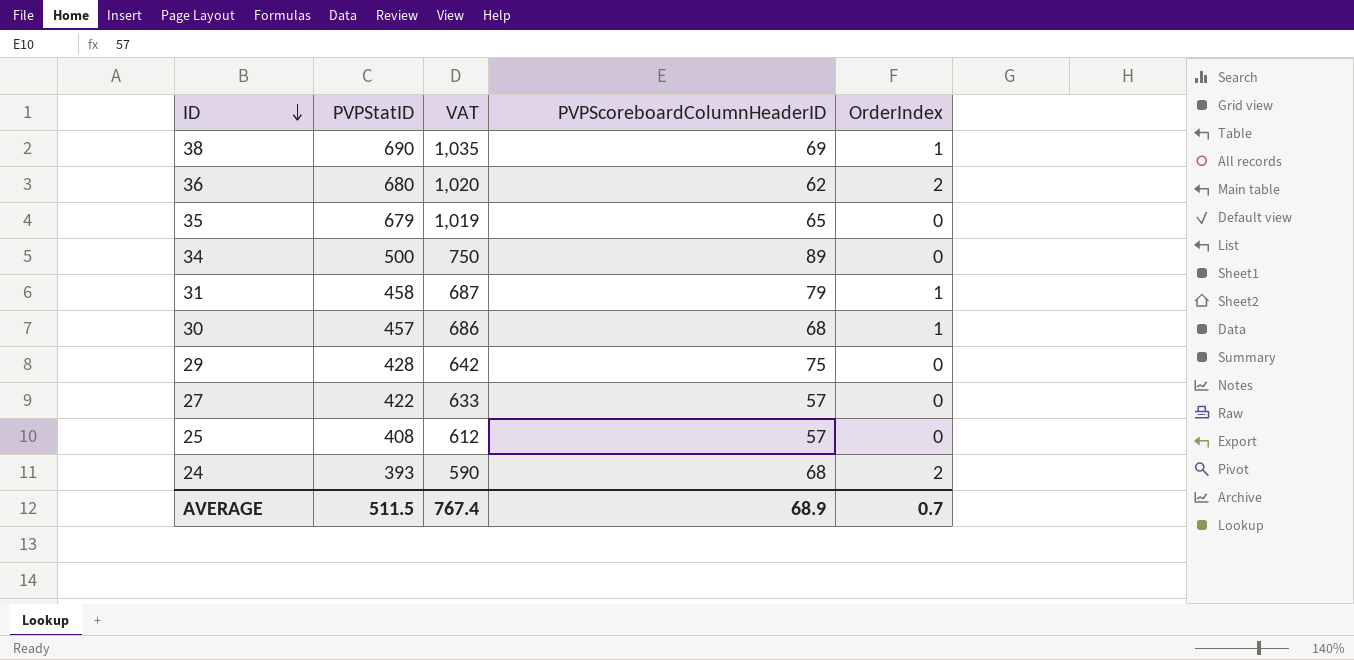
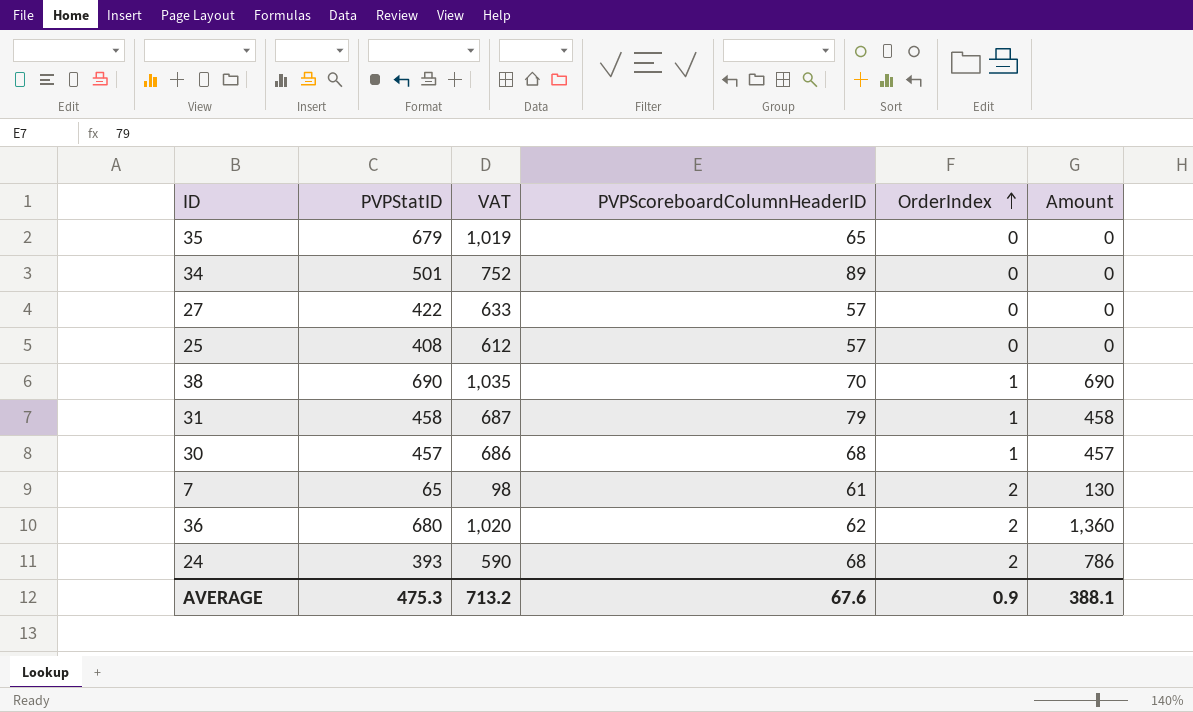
row order: ID descending -> OrderIndex ascending
column Amount | formula: none -> [PVPStatID] * [OrderIndex]
row 29: 428 | 642 | 75 | 0 -> none
34 | PVPStatID: 500 -> 501
34 | VAT: 750 -> 752
38 | PVPScoreboardColumnHeaderID: 69 -> 70
row 7: none -> 65 | 98 | 61 | 2 | 130
AVERAGE | PVPStatID: 511.5 -> 475.3
AVERAGE | VAT: 767.4 -> 713.2
AVERAGE | PVPScoreboardColumnHeaderID: 68.9 -> 67.6
AVERAGE | OrderIndex: 0.7 -> 0.9

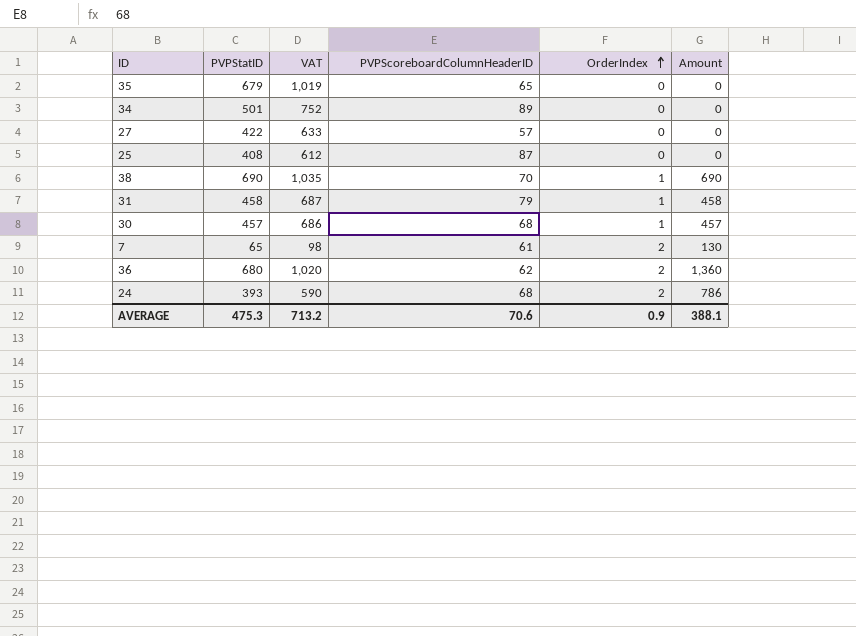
25 | PVPScoreboardColumnHeaderID: 57 -> 87
AVERAGE | PVPScoreboardColumnHeaderID: 67.6 -> 70.6

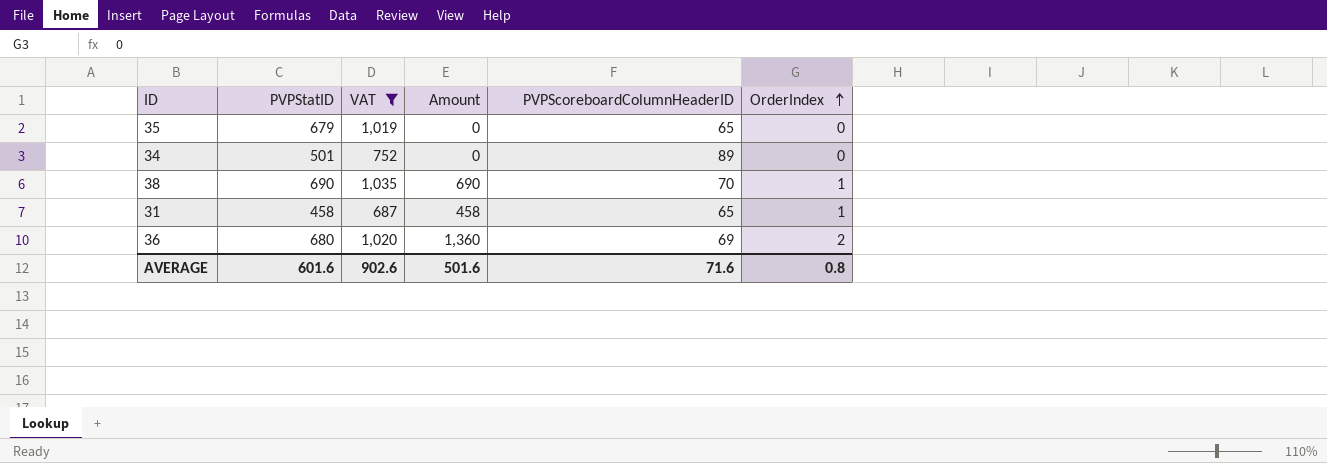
filter: none -> VAT >= 687
column Amount | position: 6 -> 4
31 | PVPScoreboardColumnHeaderID: 79 -> 65
36 | PVPScoreboardColumnHeaderID: 62 -> 69
AVERAGE | PVPStatID: 475.3 -> 601.6
AVERAGE | VAT: 713.2 -> 902.6
AVERAGE | Amount: 388.1 -> 501.6
AVERAGE | PVPScoreboardColumnHeaderID: 70.6 -> 71.6
AVERAGE | OrderIndex: 0.9 -> 0.8

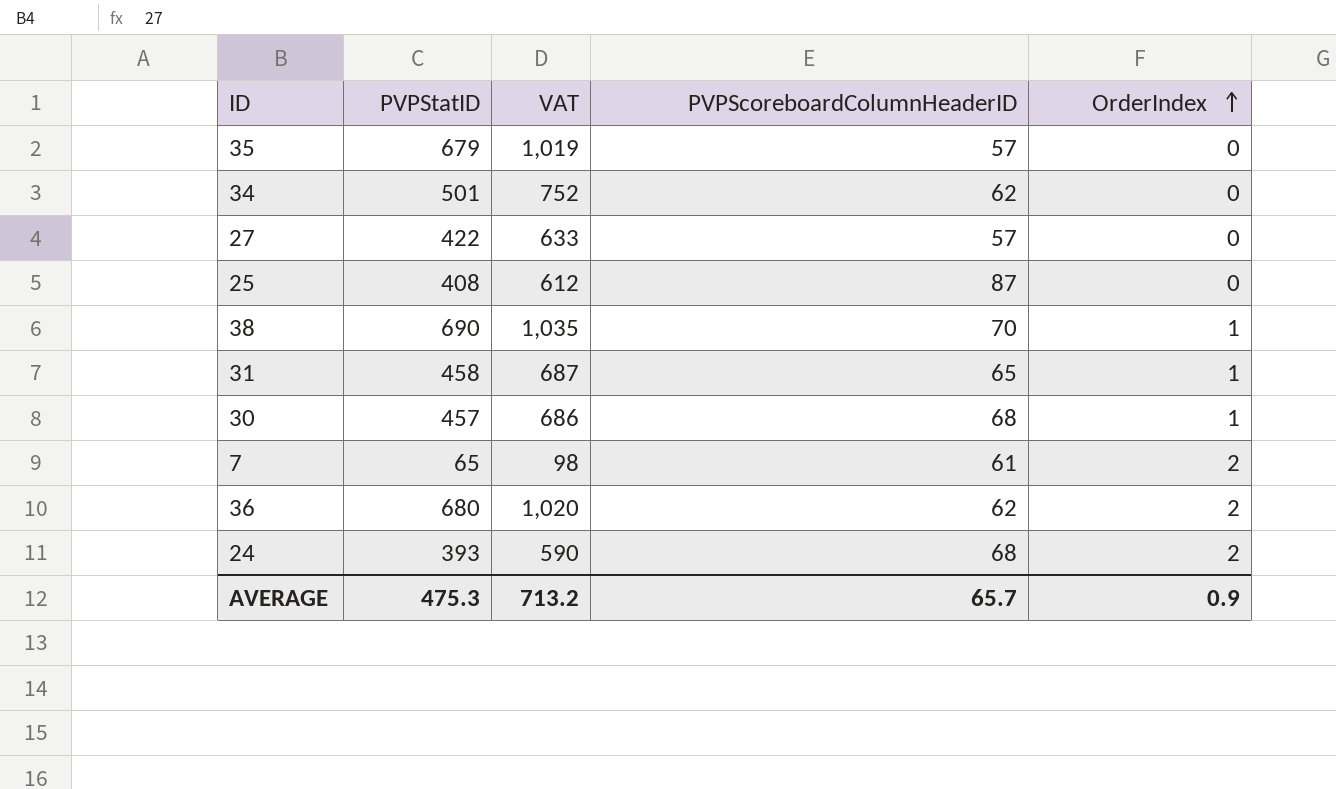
filter: VAT >= 687 -> none
column Amount | formula: [PVPStatID] * [OrderIndex] -> none
35 | PVPScoreboardColumnHeaderID: 65 -> 57
34 | PVPScoreboardColumnHeaderID: 89 -> 62
36 | PVPScoreboardColumnHeaderID: 69 -> 62
AVERAGE | PVPStatID: 601.6 -> 475.3
AVERAGE | VAT: 902.6 -> 713.2
AVERAGE | PVPScoreboardColumnHeaderID: 71.6 -> 65.7
AVERAGE | OrderIndex: 0.8 -> 0.9

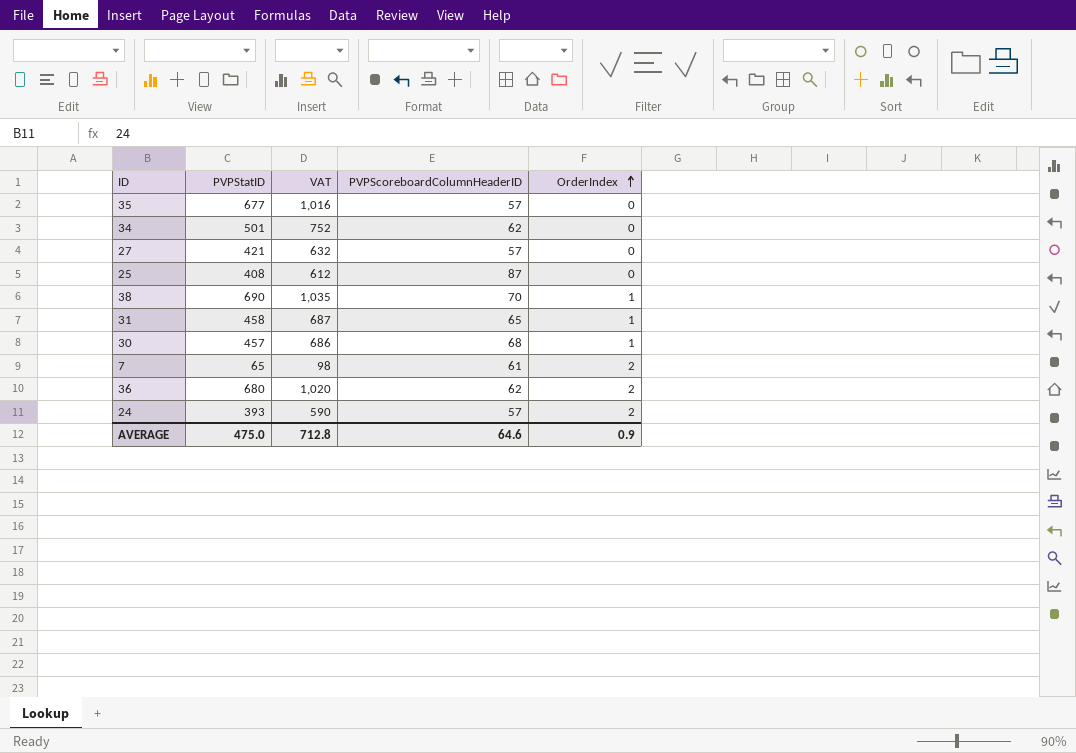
35 | PVPStatID: 679 -> 677
35 | VAT: 1,019 -> 1,016
27 | PVPStatID: 422 -> 421
27 | VAT: 633 -> 632
24 | PVPScoreboardColumnHeaderID: 68 -> 57
AVERAGE | PVPStatID: 475.3 -> 475.0
AVERAGE | VAT: 713.2 -> 712.8
AVERAGE | PVPScoreboardColumnHeaderID: 65.7 -> 64.6

